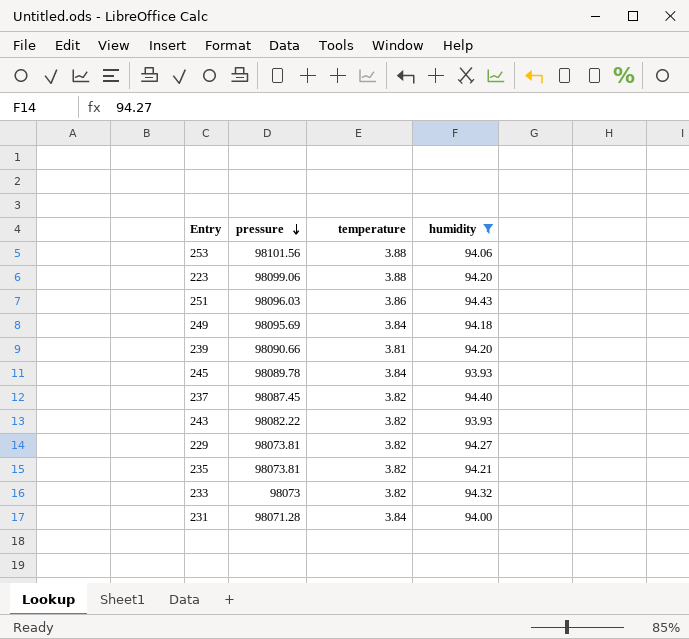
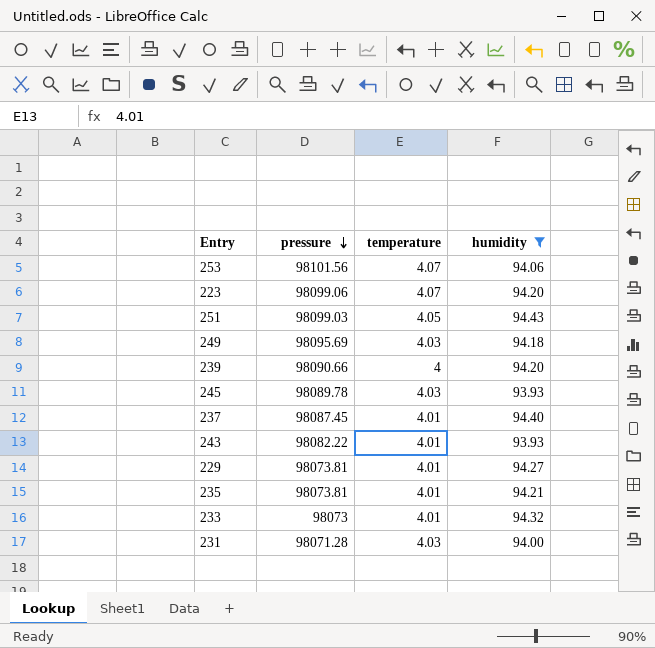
253 | temperature: 3.88 -> 4.07
223 | temperature: 3.88 -> 4.07
251 | pressure: 98096.03 -> 98099.03
251 | temperature: 3.86 -> 4.05
249 | temperature: 3.84 -> 4.03
239 | temperature: 3.81 -> 4
245 | temperature: 3.84 -> 4.03
237 | temperature: 3.82 -> 4.01
243 | temperature: 3.82 -> 4.01
229 | temperature: 3.82 -> 4.01
235 | temperature: 3.82 -> 4.01
233 | temperature: 3.82 -> 4.01
231 | temperature: 3.84 -> 4.03

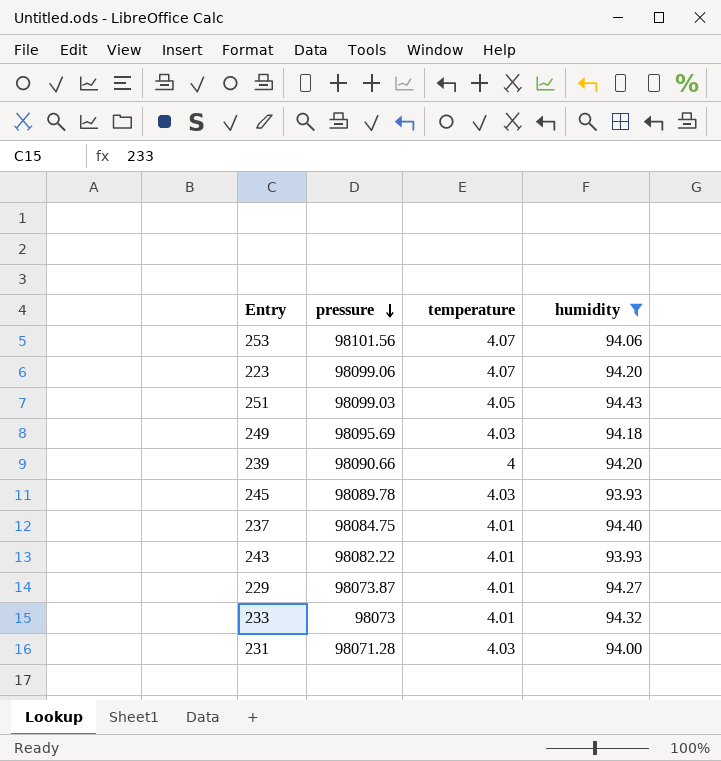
row 235: 98073.81 | 4.01 | 94.21 -> none
237 | pressure: 98087.45 -> 98084.75
229 | pressure: 98073.81 -> 98073.87

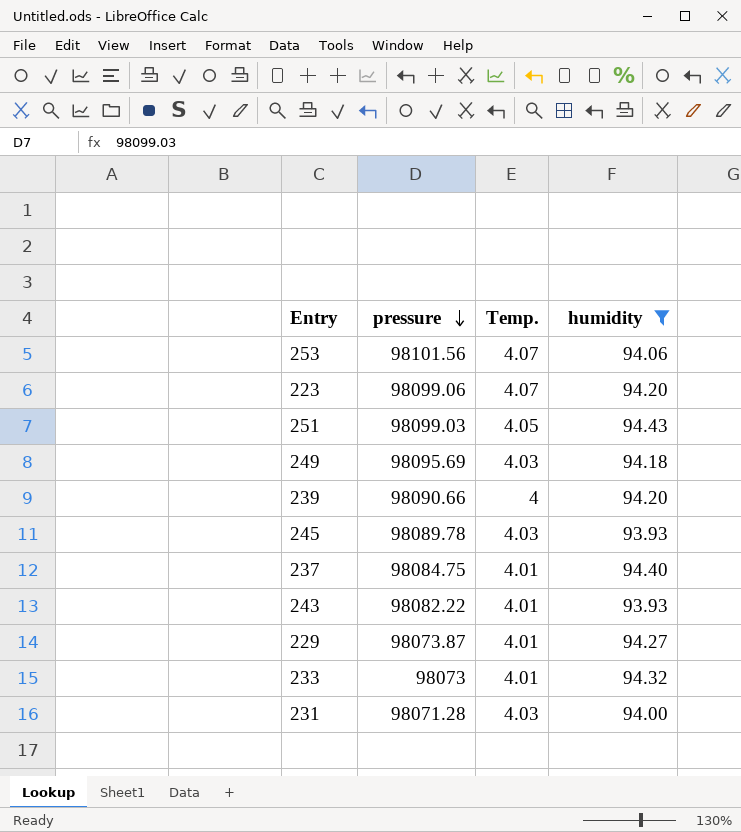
column name: temperature -> Temp.

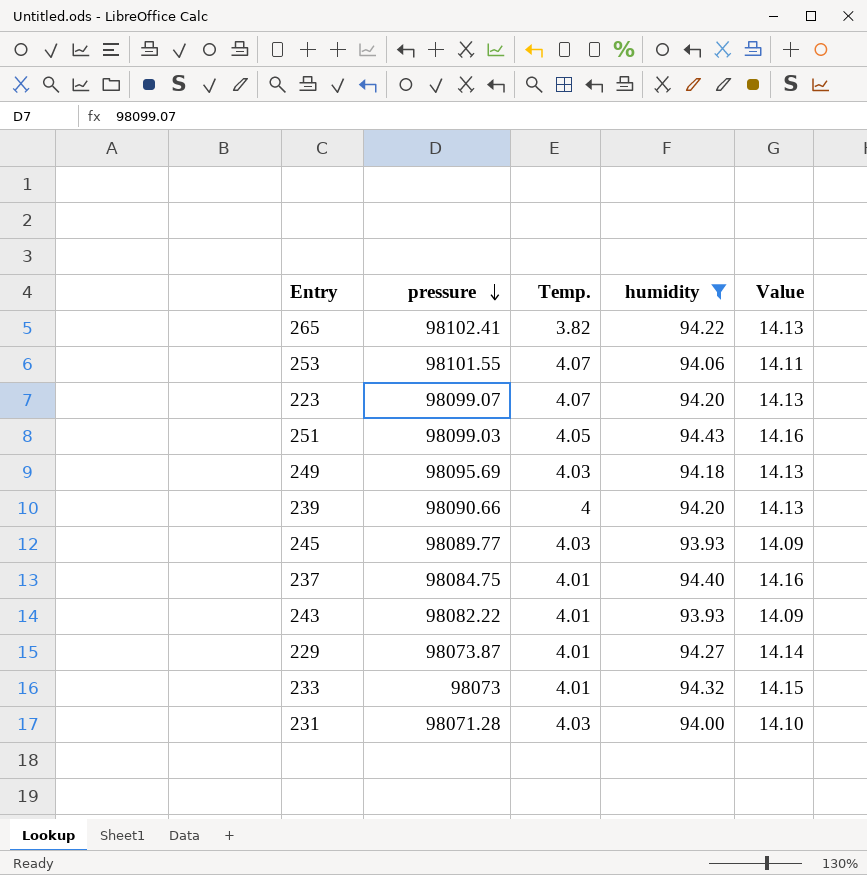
column Value | formula: none -> [humidity] * 0.15
row 265: none -> 98102.41 | 3.82 | 94.22 | 14.13
253 | pressure: 98101.56 -> 98101.55
223 | pressure: 98099.06 -> 98099.07
245 | pressure: 98089.78 -> 98089.77

